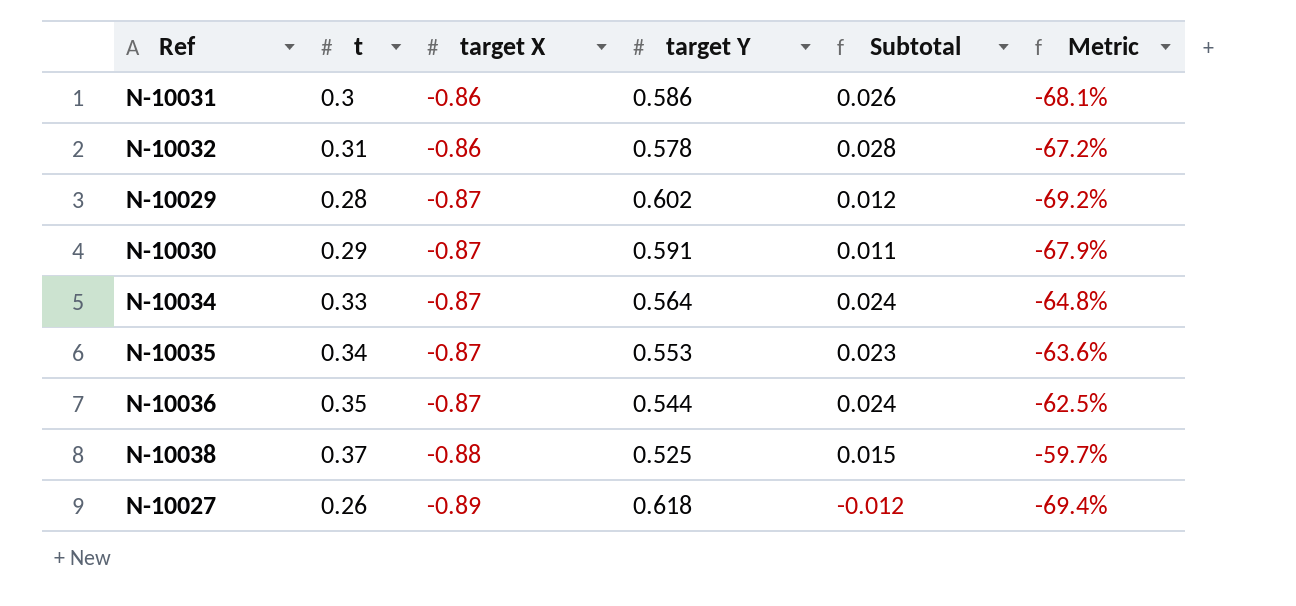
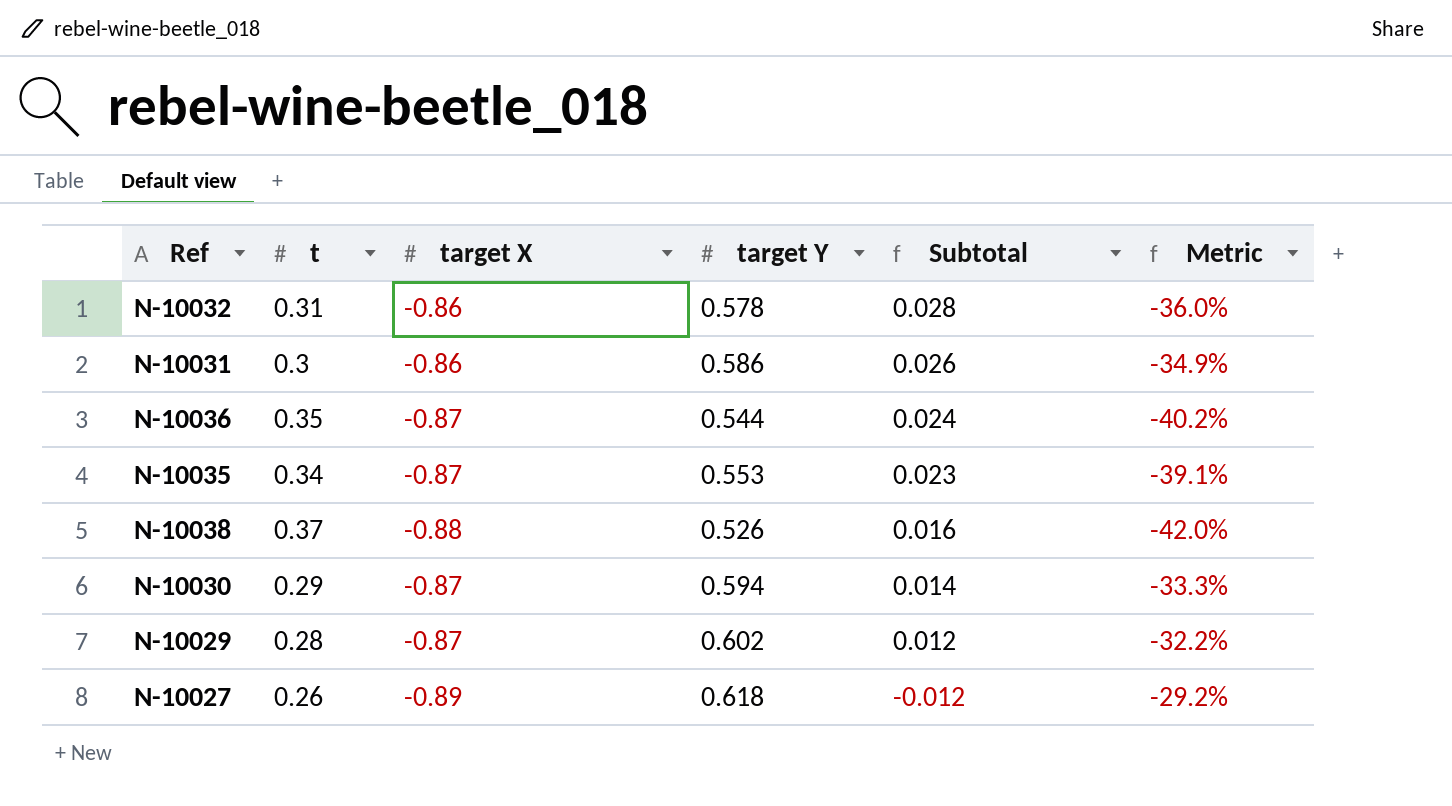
row order: target X descending -> Subtotal descending
column Metric | formula: [target Y] / [target X] -> [t] / [target X]
row N-10034: 0.33 | -0.87 | 0.564 | 0.024 | -64.8% -> none
N-10038 | target Y: 0.525 -> 0.526
N-10038 | Subtotal: 0.015 -> 0.016
N-10030 | target Y: 0.591 -> 0.594
N-10030 | Subtotal: 0.011 -> 0.014

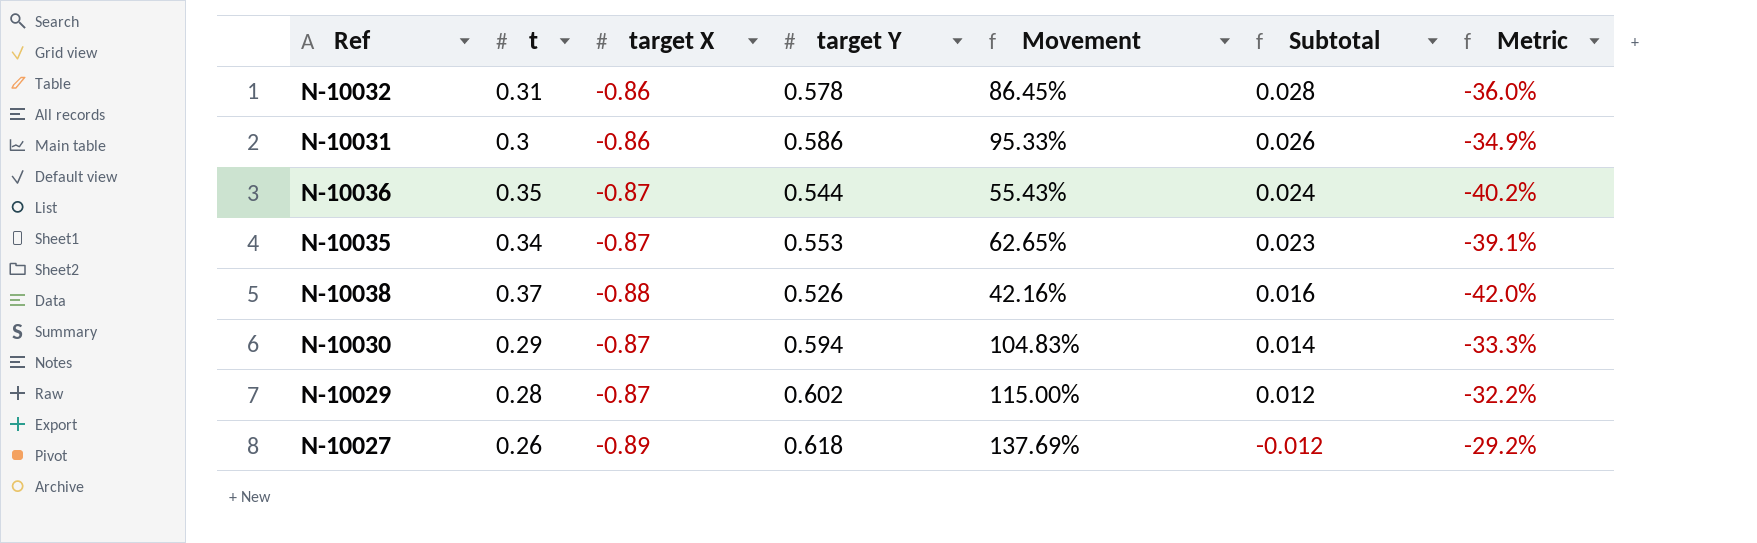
column Movement | formula: none -> ([target Y] - [t]) / [t]

